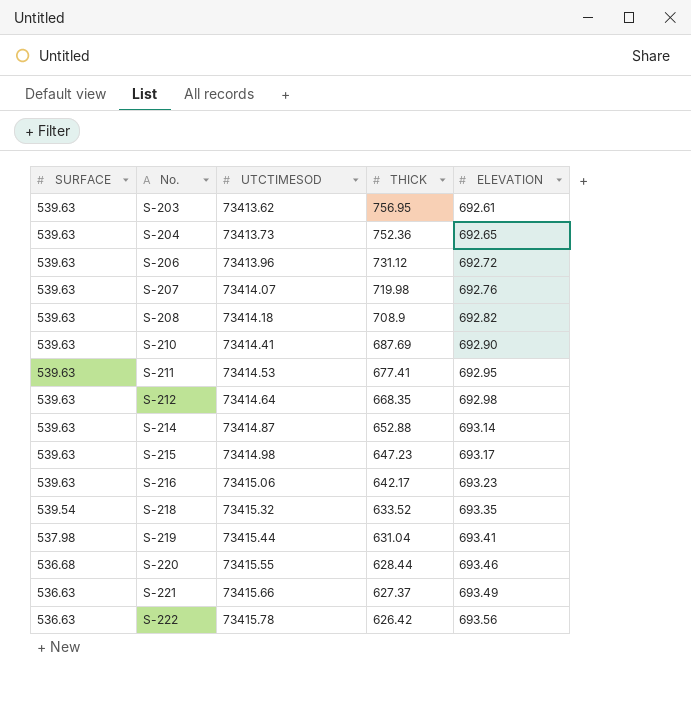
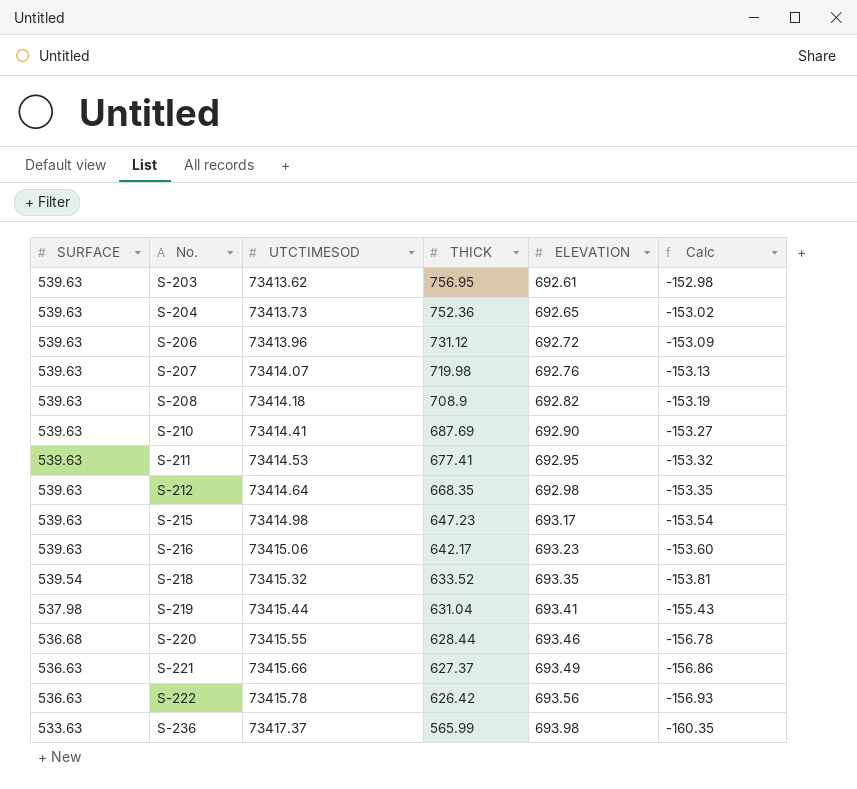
column Calc | formula: none -> [SURFACE] - [ELEVATION]
row S-214: 539.63 | 73414.87 | 652.88 | 693.14 -> none
row S-236: none -> 533.63 | 73417.37 | 565.99 | 693.98 | -160.35

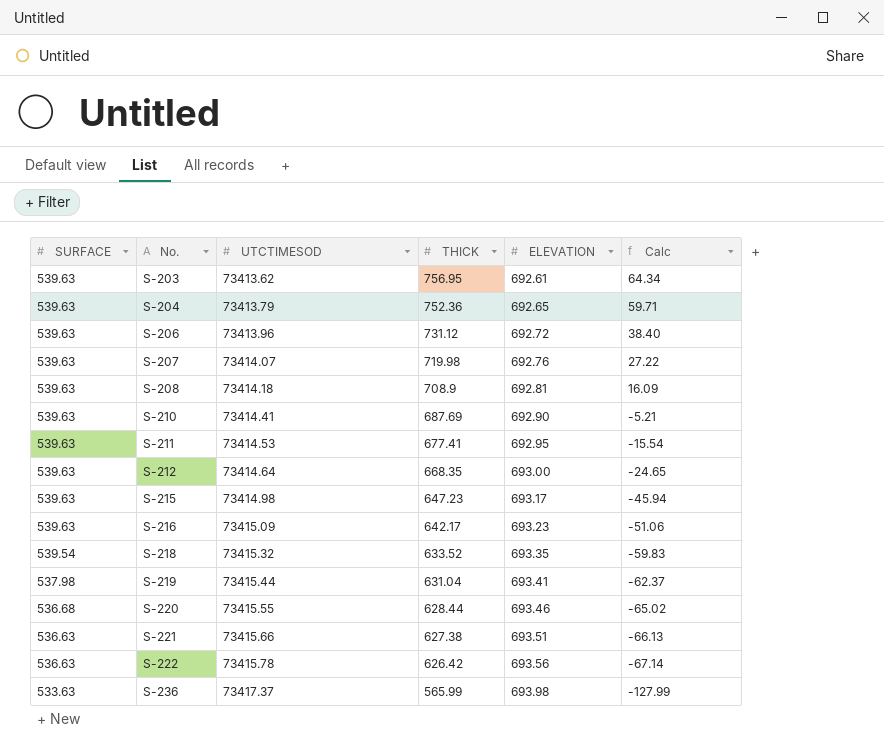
column Calc | formula: [SURFACE] - [ELEVATION] -> [THICK] - [ELEVATION]
S-204 | UTCTIMESOD: 73413.73 -> 73413.79
S-208 | ELEVATION: 692.82 -> 692.81
S-212 | ELEVATION: 692.98 -> 693.00
S-216 | UTCTIMESOD: 73415.06 -> 73415.09
S-221 | THICK: 627.37 -> 627.38
S-221 | ELEVATION: 693.49 -> 693.51

